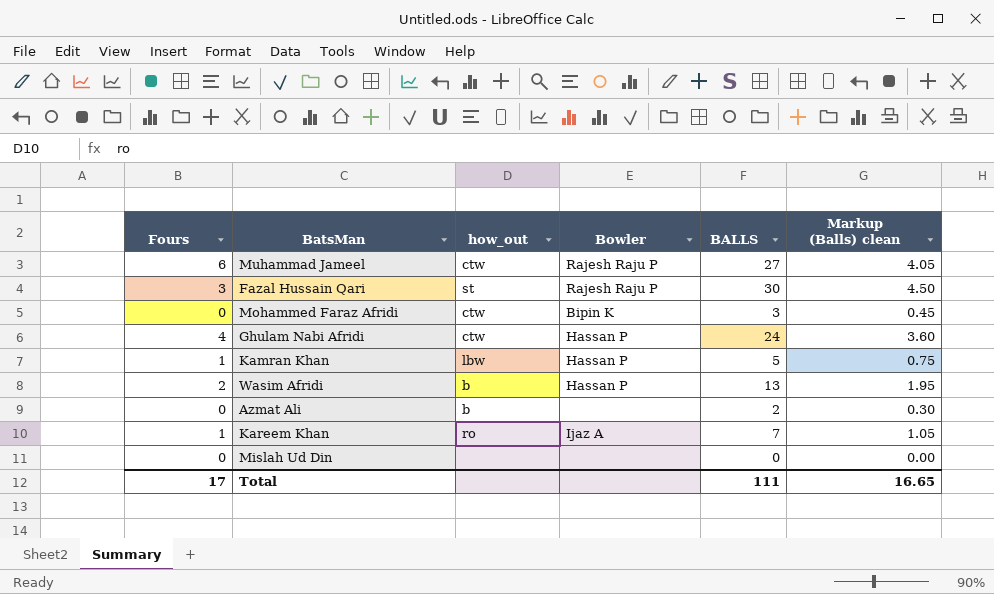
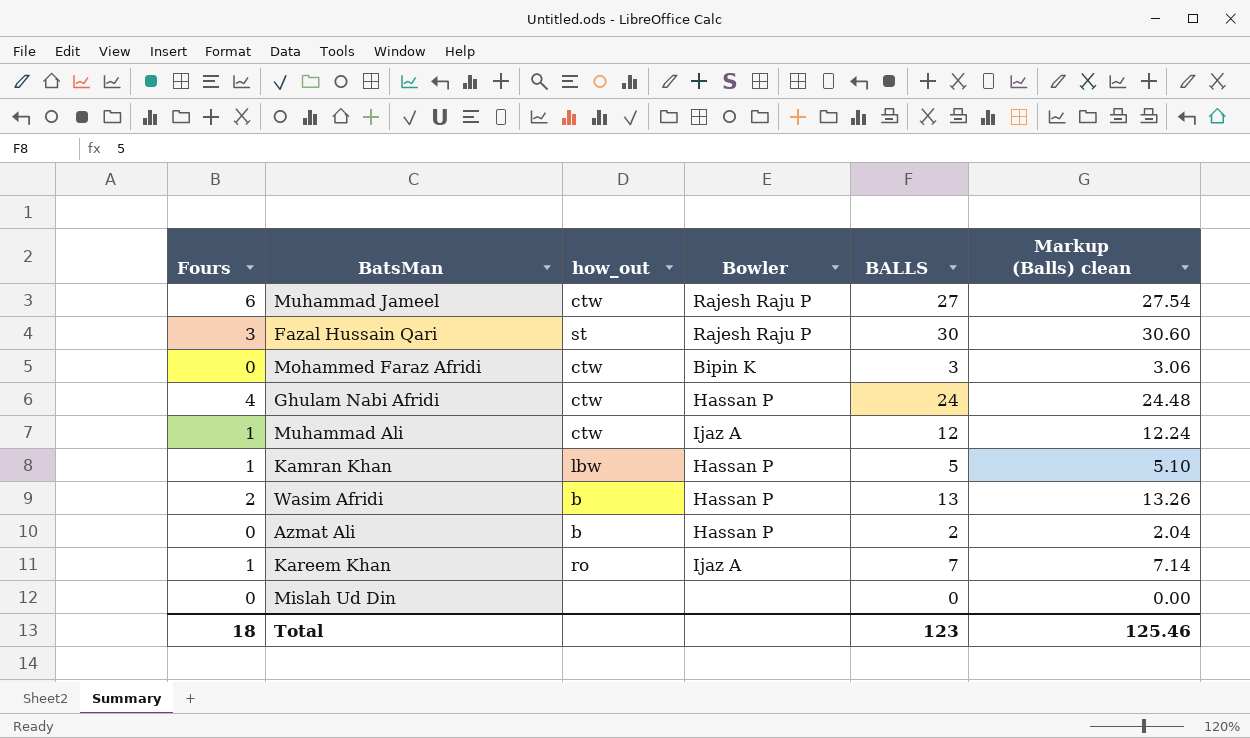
column Markup (Balls) clean | formula: [BALLS] * 0.15 -> [BALLS] * 1.02
row Muhammad Ali: none -> 1 | ctw | Ijaz A | 12 | 12.24
Azmat Ali | Bowler: none -> Hassan P
Total | Fours: 17 -> 18
Total | BALLS: 111 -> 123
Total | Markup (Balls) clean: 16.65 -> 125.46

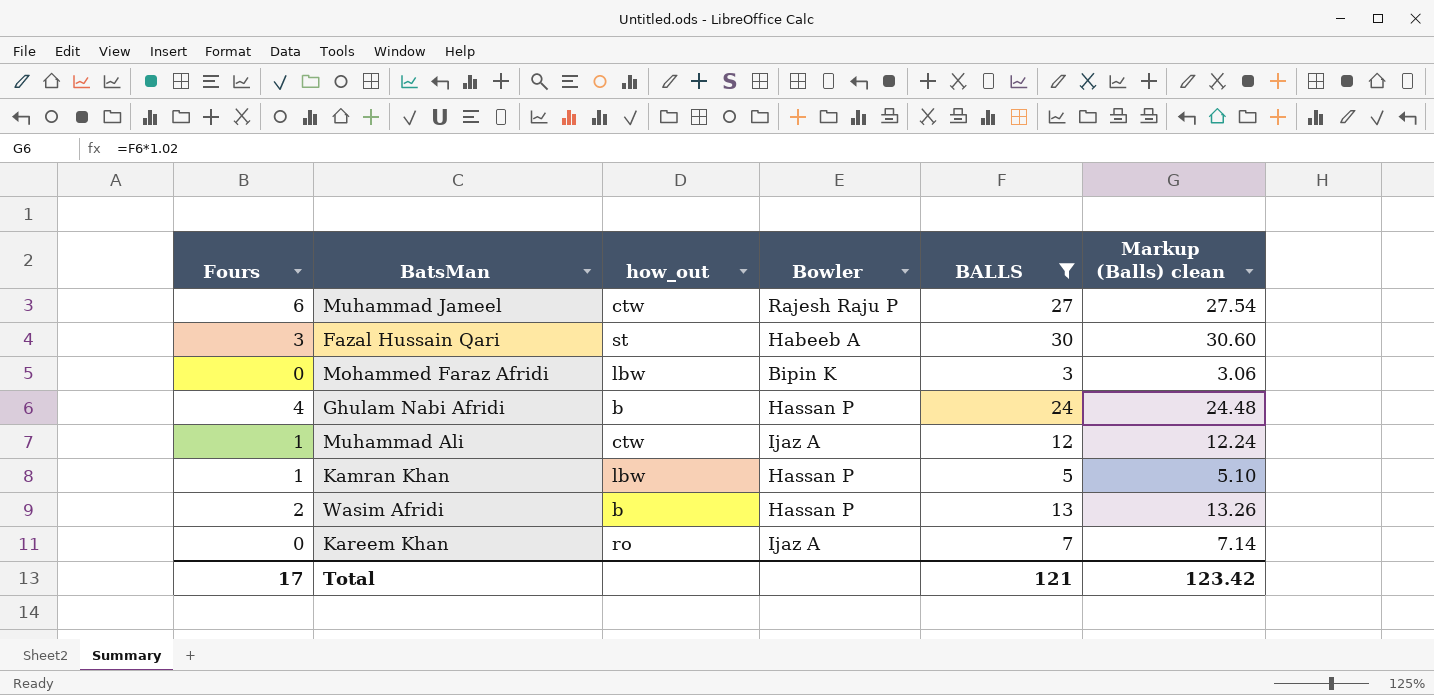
filter: none -> BALLS >= 3
Fazal Hussain Qari | Bowler: Rajesh Raju P -> Habeeb A
Mohammed Faraz Afridi | how_out: ctw -> lbw
Ghulam Nabi Afridi | how_out: ctw -> b
Kareem Khan | Fours: 1 -> 0
Total | Fours: 18 -> 17
Total | BALLS: 123 -> 121
Total | Markup (Balls) clean: 125.46 -> 123.42

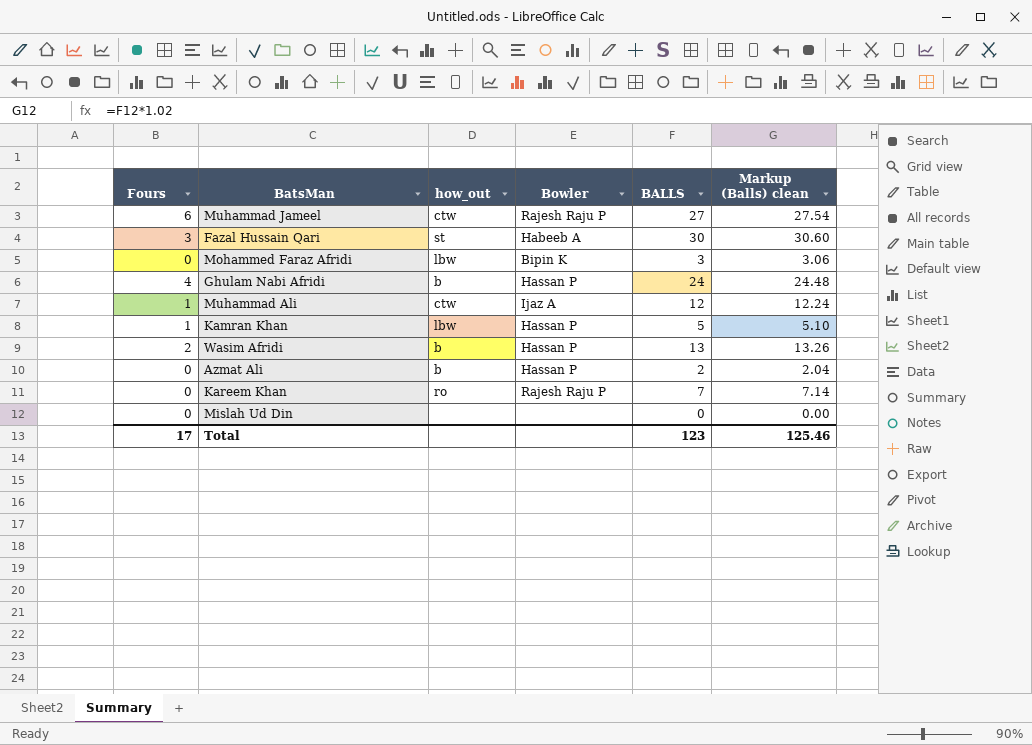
filter: BALLS >= 3 -> none
Kareem Khan | Bowler: Ijaz A -> Rajesh Raju P
Total | BALLS: 121 -> 123
Total | Markup (Balls) clean: 123.42 -> 125.46

